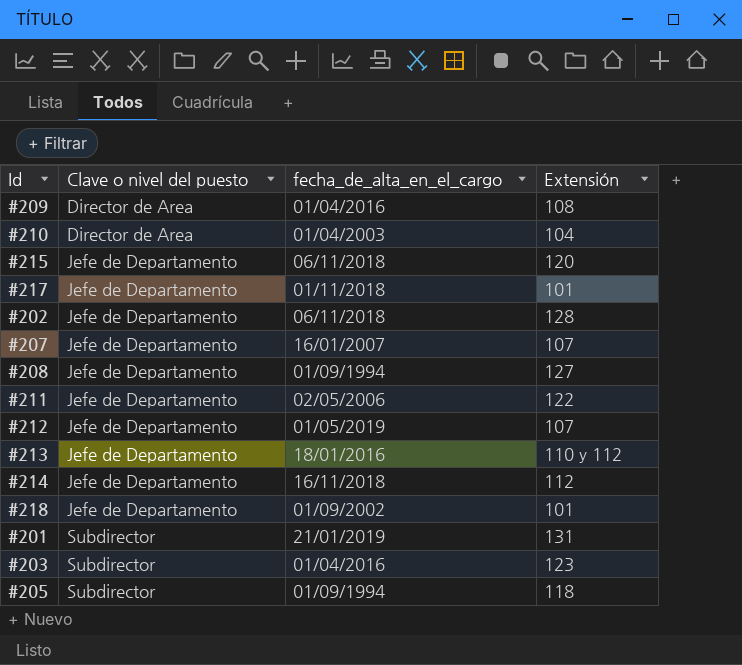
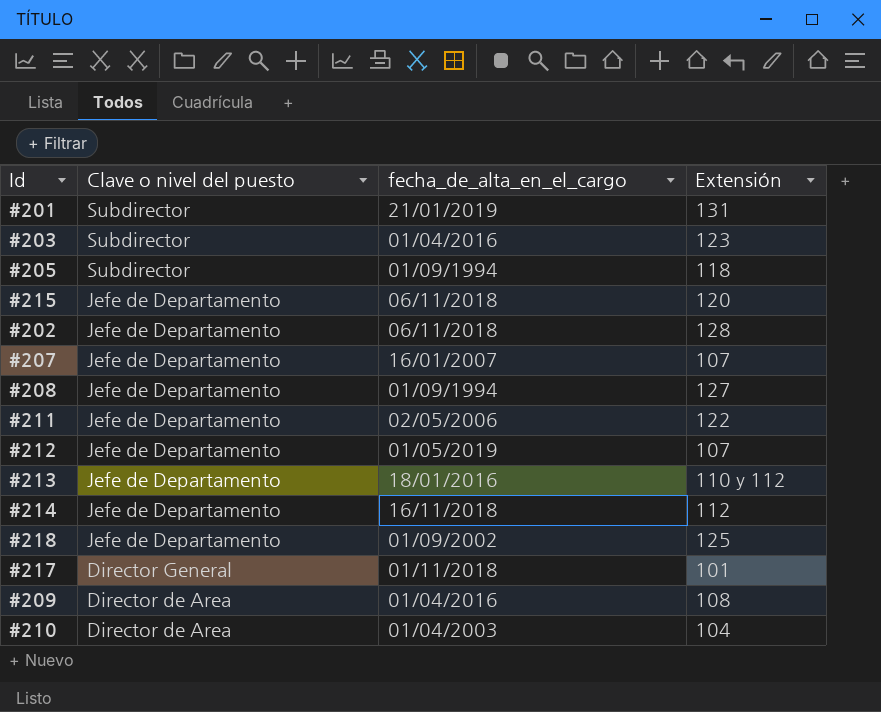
row order: Clave o nivel del puesto ascending -> Clave o nivel del puesto descending
#218 | Extensión: 101 -> 125
#217 | Clave o nivel del puesto: Jefe de Departamento -> Director General

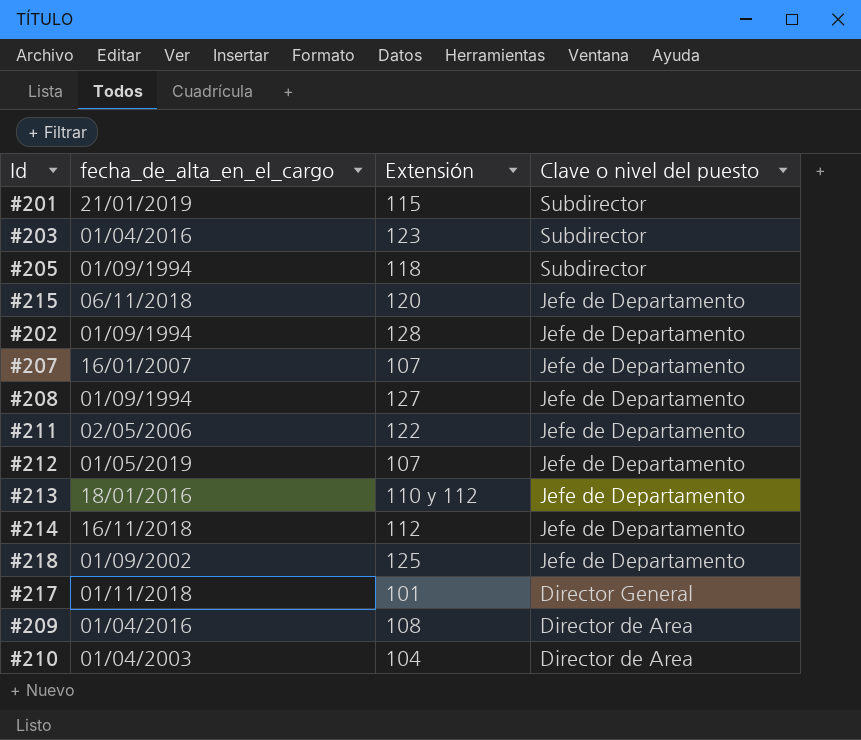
column Clave o nivel del puesto | position: 2 -> 4
#201 | Extensión: 131 -> 115
#202 | fecha_de_alta_en_el_cargo: 06/11/2018 -> 01/09/1994

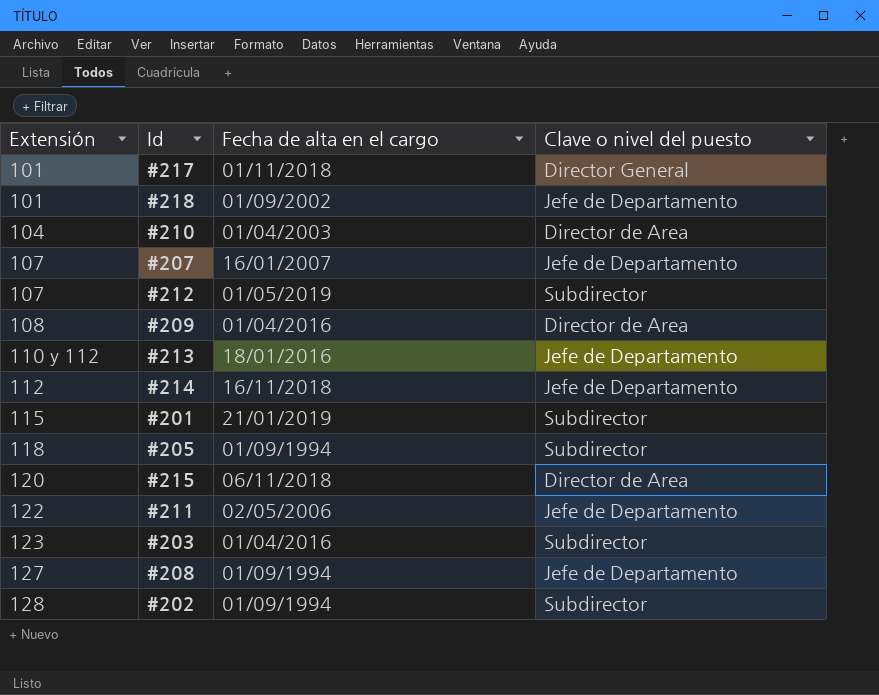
row order: Clave o nivel del puesto descending -> Extensión ascending
column Extensión | position: 3 -> 1
column name: fecha_de_alta_en_el_cargo -> Fecha de alta en el cargo
#218 | Extensión: 125 -> 101
#212 | Clave o nivel del puesto: Jefe de Departamento -> Subdirector
#215 | Clave o nivel del puesto: Jefe de Departamento -> Director de Area
#202 | Clave o nivel del puesto: Jefe de Departamento -> Subdirector

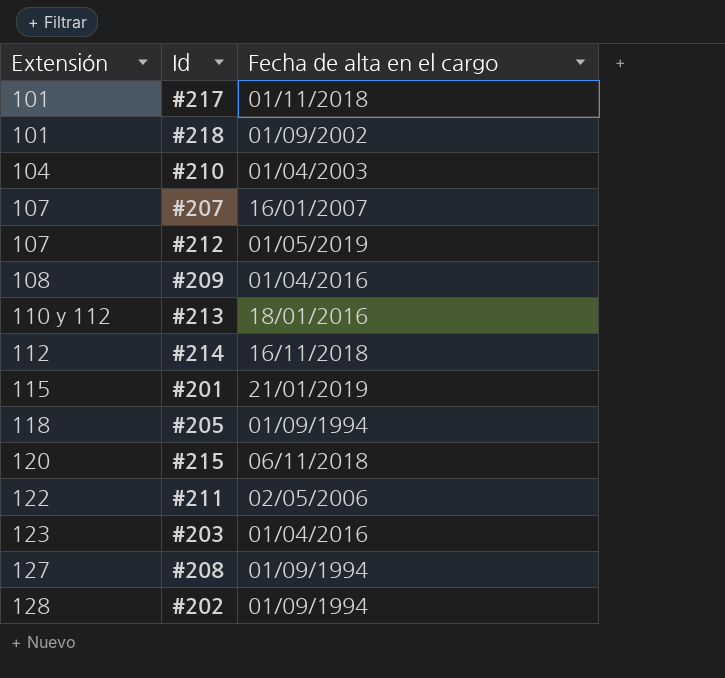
column Clave o nivel del puesto | position: 4 -> none

